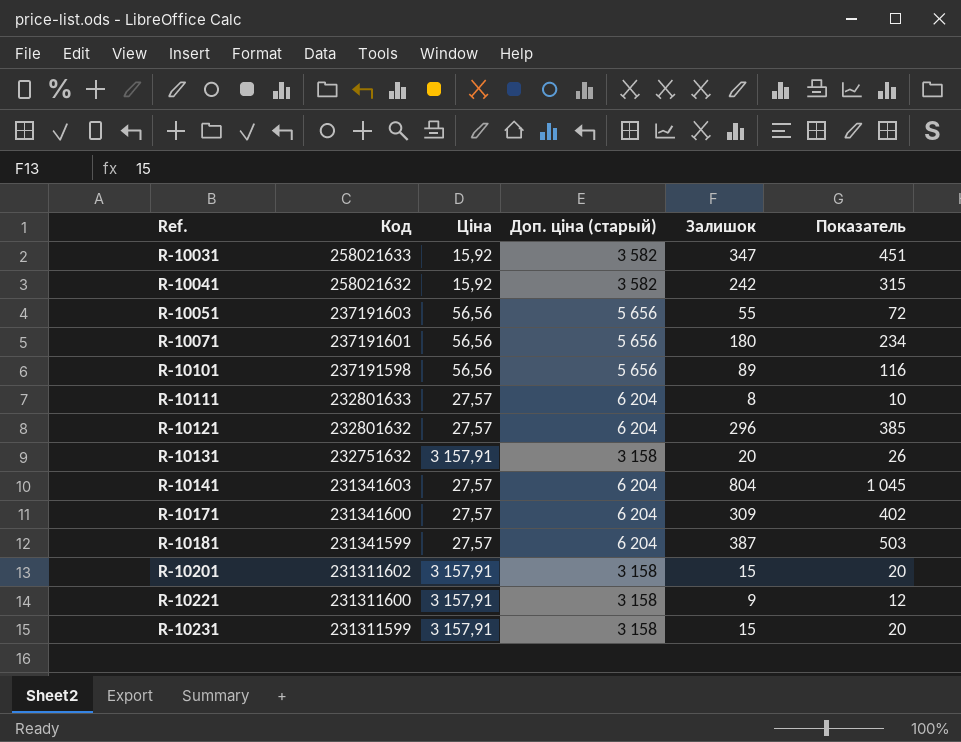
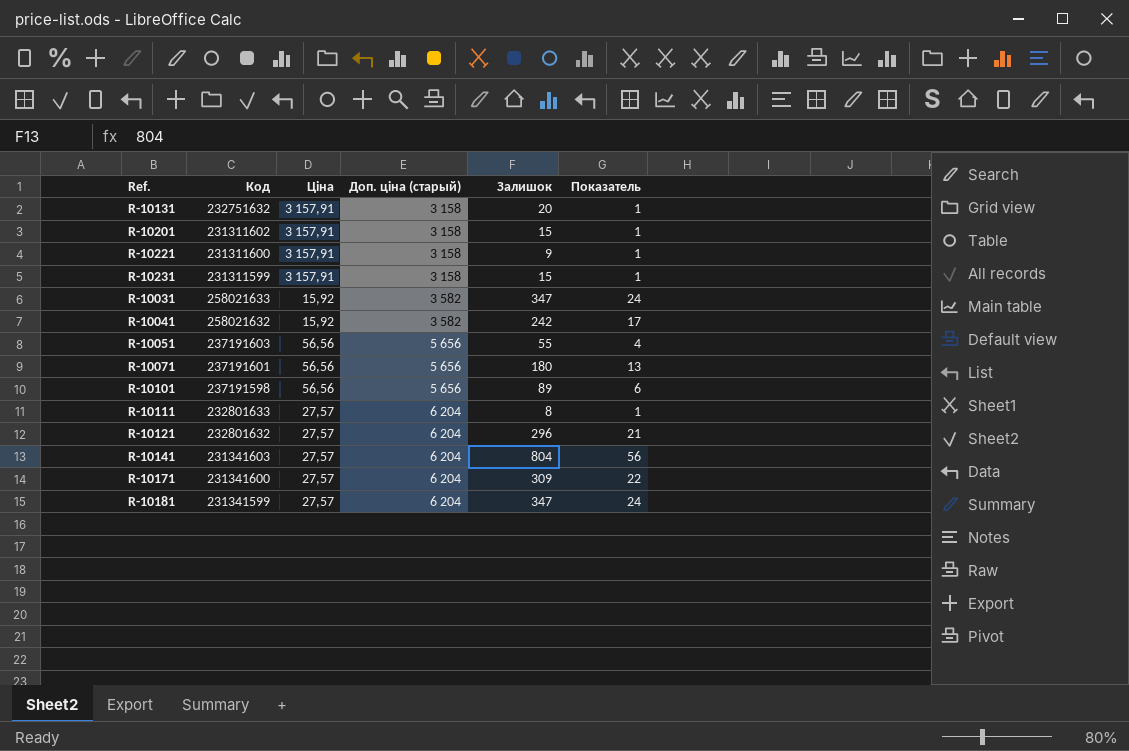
row order: Ref. ascending -> Доп. ціна (старый) ascending
column Показатель | formula: [Залишок] * 1,3 -> [Залишок] * 0,07
R-10181 | Залишок: 387 -> 347

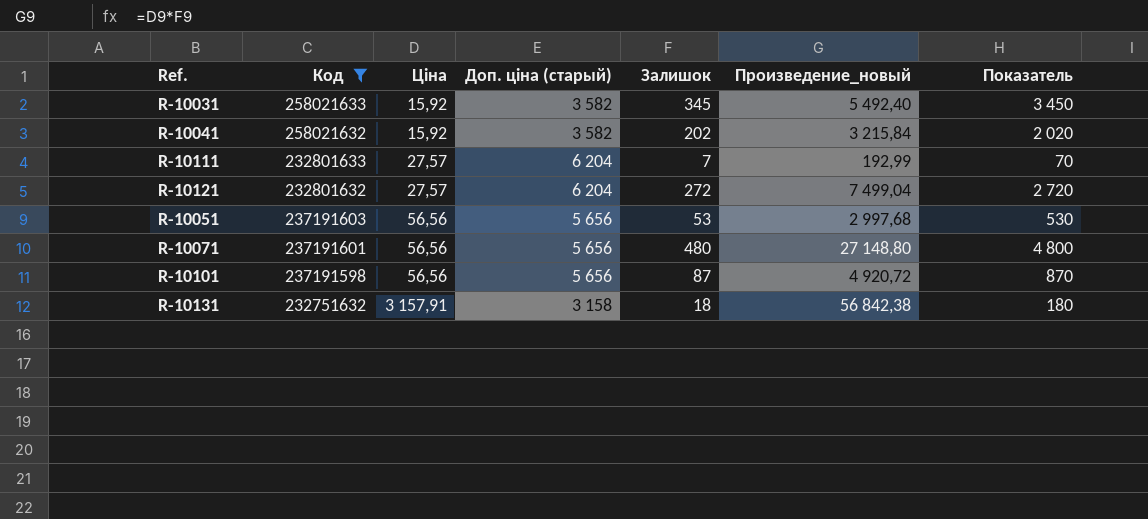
filter: none -> Код >= 232751632
row order: Доп. ціна (старый) ascending -> Ціна ascending
column Произведение_новый | formula: none -> [Ціна] * [Залишок]
column Показатель | formula: [Залишок] * 0,07 -> [Залишок] * 10
R-10031 | Залишок: 347 -> 345
R-10041 | Залишок: 242 -> 202
R-10111 | Залишок: 8 -> 7
R-10121 | Залишок: 296 -> 272
R-10051 | Залишок: 55 -> 53
R-10071 | Залишок: 180 -> 480
R-10101 | Залишок: 89 -> 87
R-10131 | Залишок: 20 -> 18

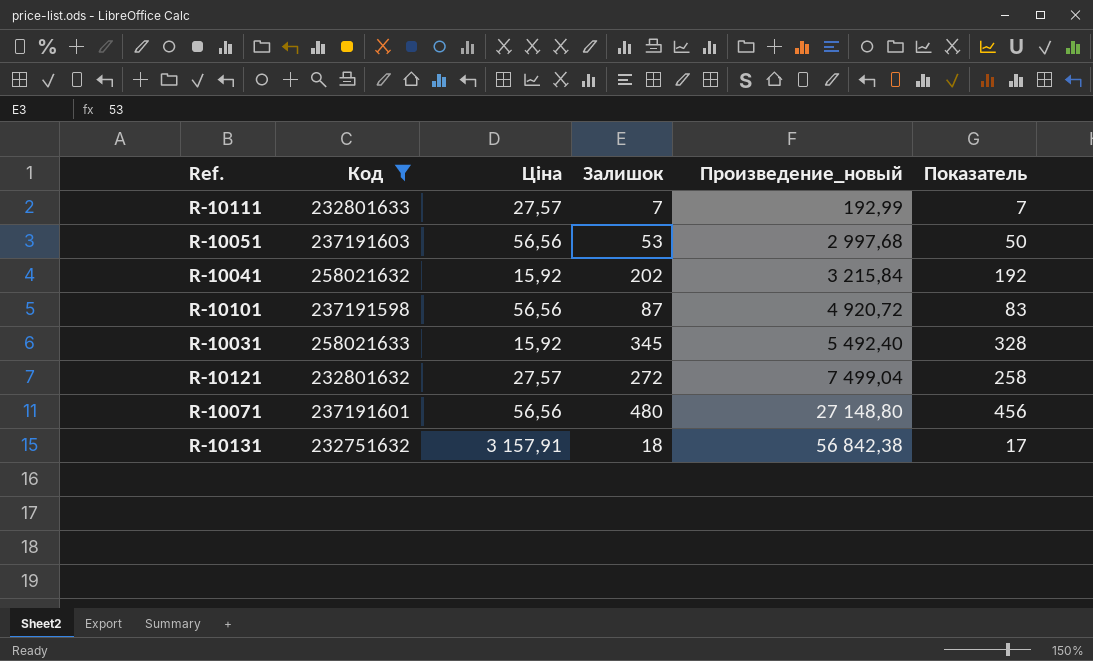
row order: Ціна ascending -> Произведение_новый ascending
column Доп. ціна (старый) | position: 4 -> none
column Показатель | formula: [Залишок] * 10 -> [Залишок] * 0,95

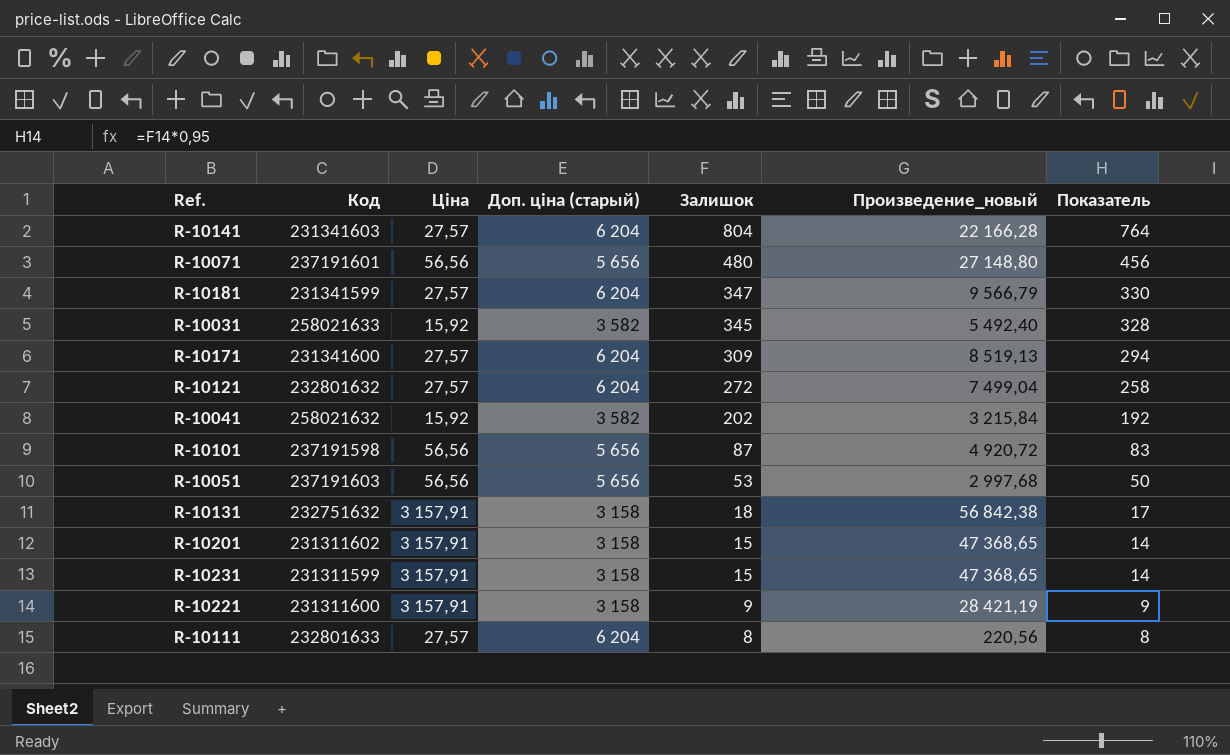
filter: Код >= 232751632 -> none
row order: Произведение_новый ascending -> Залишок descending
column Доп. ціна (старый) | position: none -> 4
R-10111 | Залишок: 7 -> 8
R-10111 | Произведение_новый: 192,99 -> 220,56
R-10111 | Показатель: 7 -> 8

